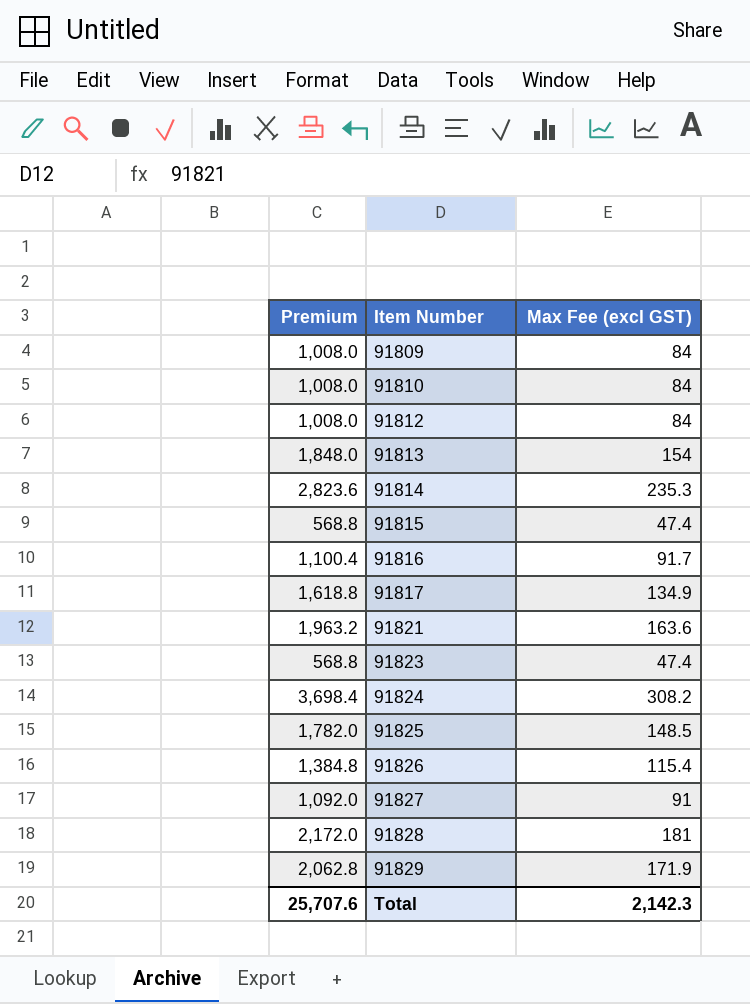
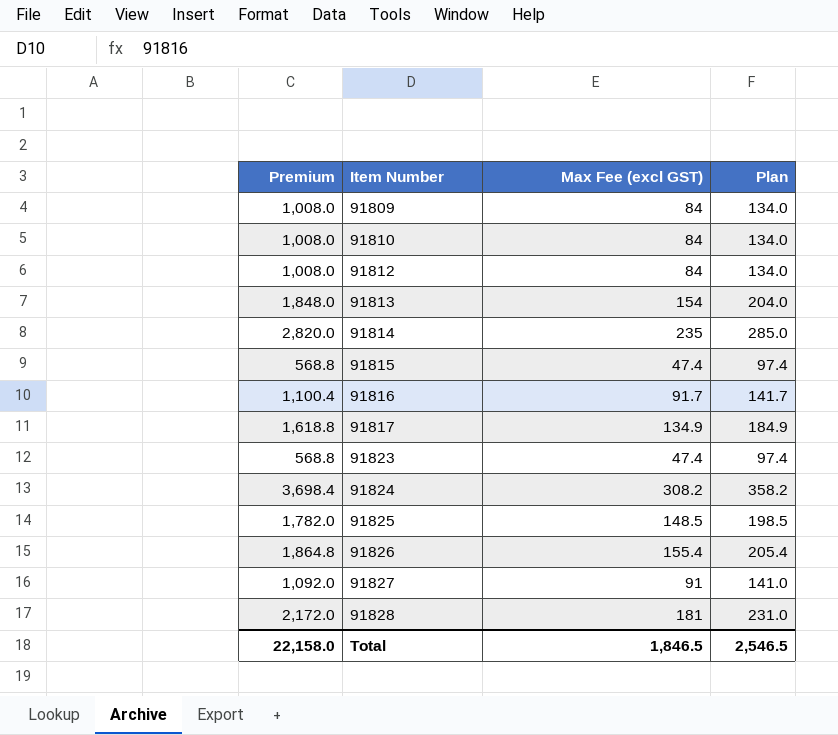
column Plan | formula: none -> [Max Fee (excl GST)] + 50
row 91821: 1,963.2 | 163.6 -> none
row 91829: 2,062.8 | 171.9 -> none
91814 | Premium: 2,823.6 -> 2,820.0
91814 | Max Fee (excl GST): 235.3 -> 235
91826 | Premium: 1,384.8 -> 1,864.8
91826 | Max Fee (excl GST): 115.4 -> 155.4
Total | Premium: 25,707.6 -> 22,158.0
Total | Max Fee (excl GST): 2,142.3 -> 1,846.5

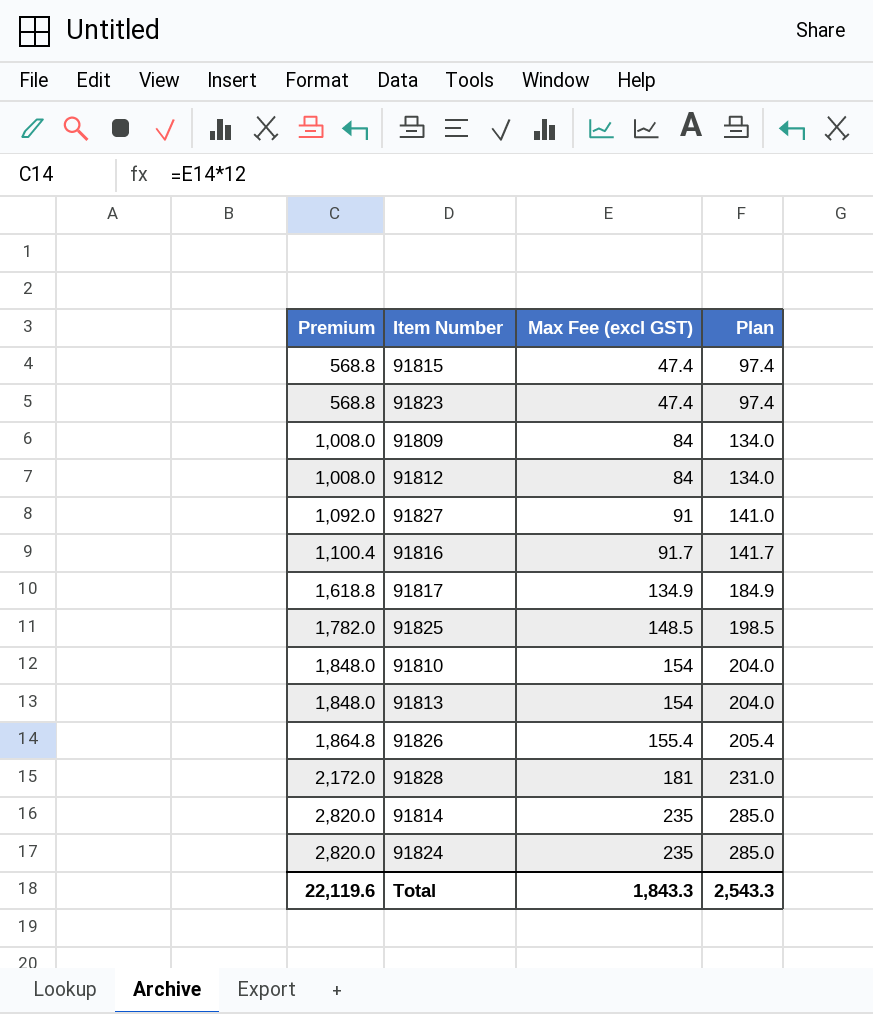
row order: Item Number ascending -> Premium ascending
91810 | Premium: 1,008.0 -> 1,848.0
91810 | Max Fee (excl GST): 84 -> 154
91810 | Plan: 134.0 -> 204.0
91824 | Premium: 3,698.4 -> 2,820.0
91824 | Max Fee (excl GST): 308.2 -> 235
91824 | Plan: 358.2 -> 285.0
Total | Premium: 22,158.0 -> 22,119.6
Total | Max Fee (excl GST): 1,846.5 -> 1,843.3
Total | Plan: 2,546.5 -> 2,543.3

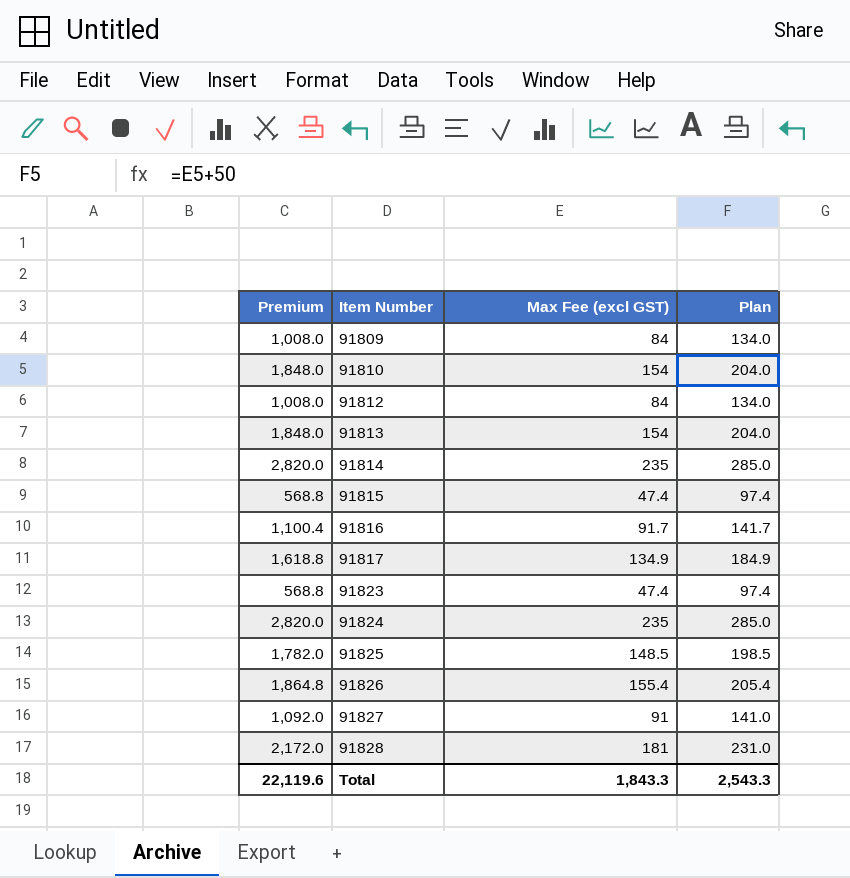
row order: Premium ascending -> Item Number ascending

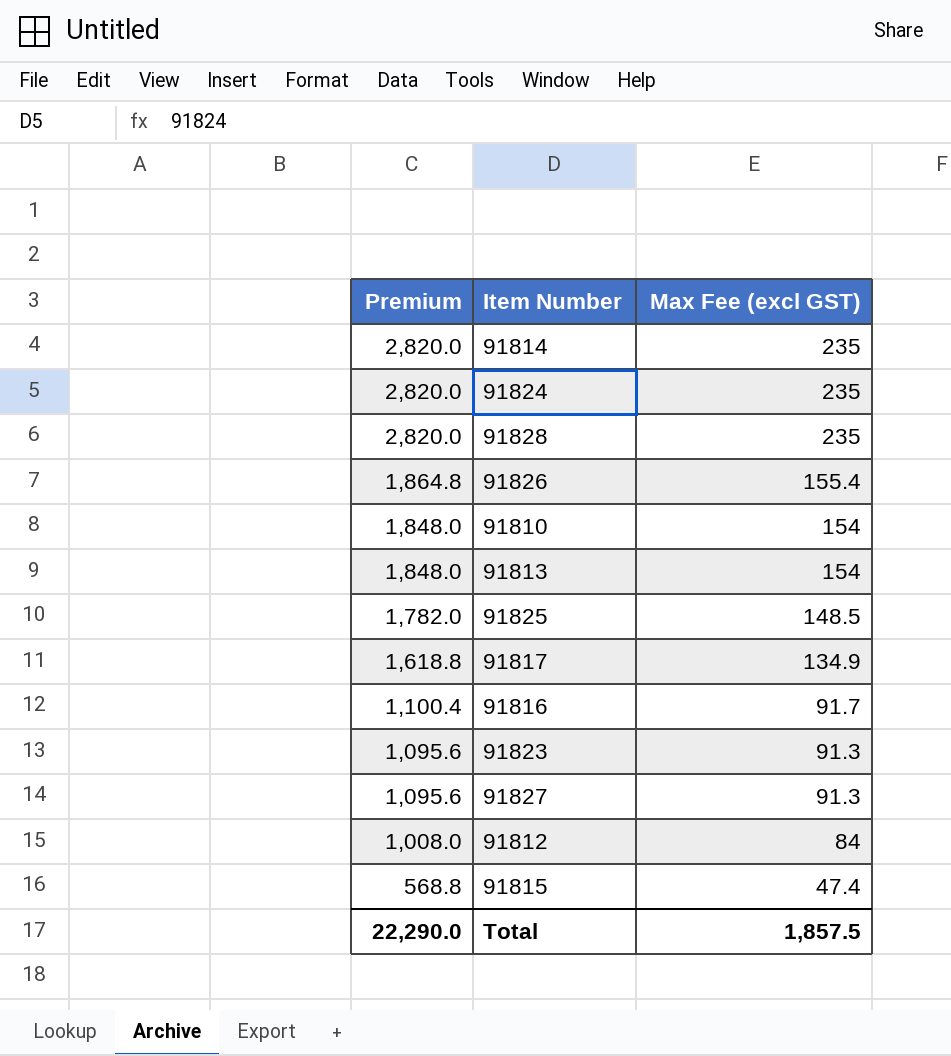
row order: Item Number ascending -> Premium descending
column Plan | formula: [Max Fee (excl GST)] + 50 -> none
row 91809: 1,008.0 | 84 | 134.0 -> none
91828 | Premium: 2,172.0 -> 2,820.0
91828 | Max Fee (excl GST): 181 -> 235
91823 | Premium: 568.8 -> 1,095.6
91823 | Max Fee (excl GST): 47.4 -> 91.3
91827 | Premium: 1,092.0 -> 1,095.6
91827 | Max Fee (excl GST): 91 -> 91.3
Total | Premium: 22,119.6 -> 22,290.0
Total | Max Fee (excl GST): 1,843.3 -> 1,857.5

